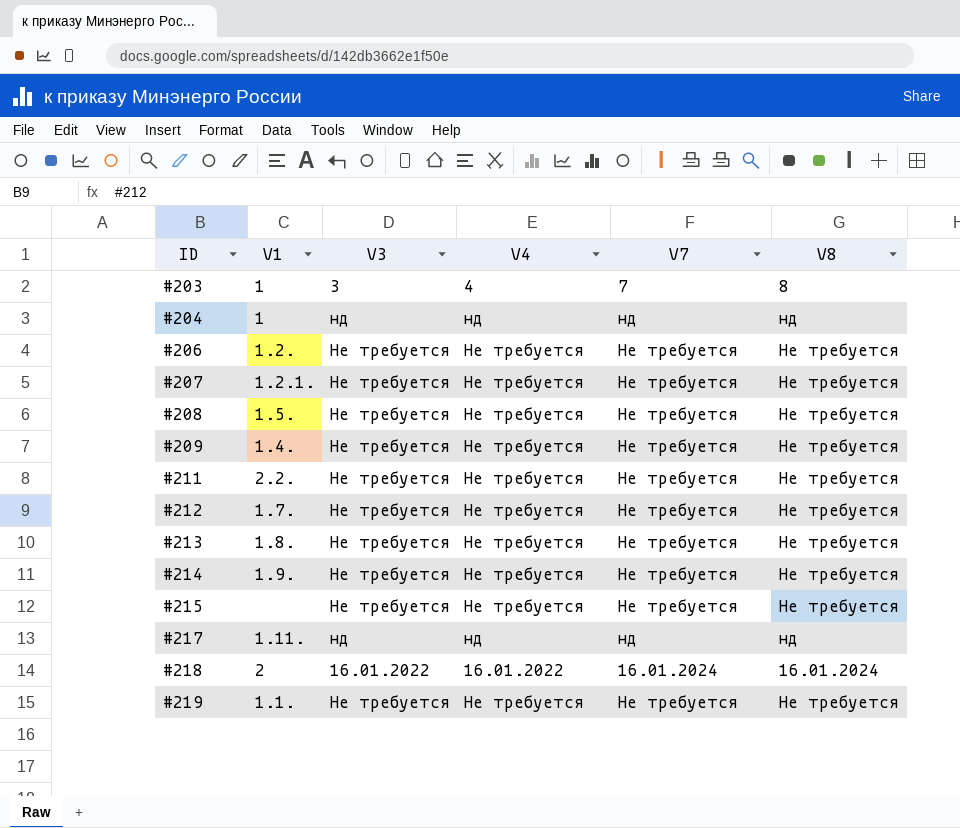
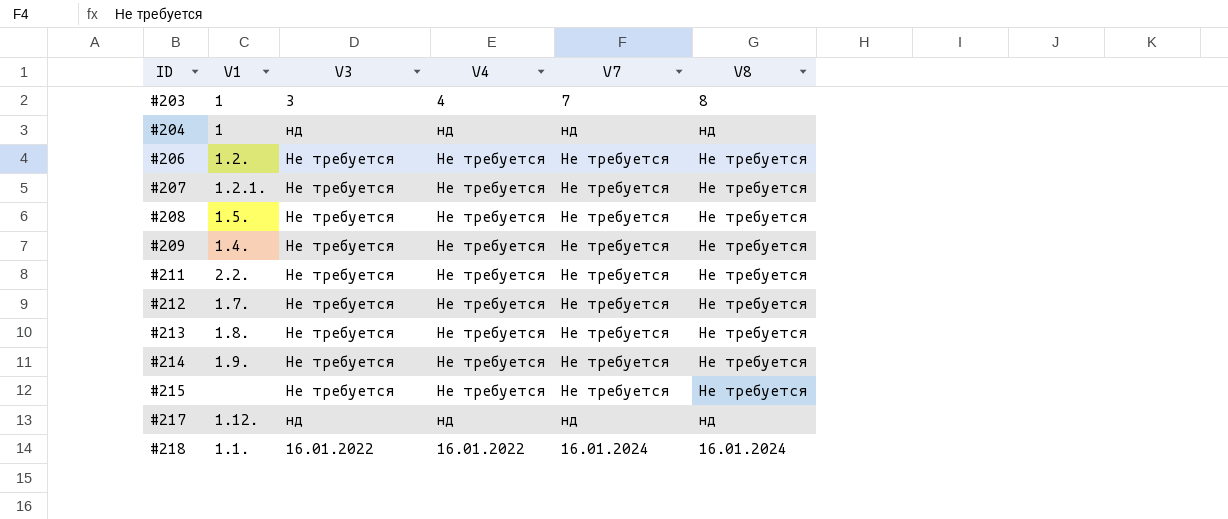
row #219: 1.1. | Не требуется | Не требуется | Не требуется | Не требуется -> none
#217 | V1: 1.11. -> 1.12.
#218 | V1: 2 -> 1.1.

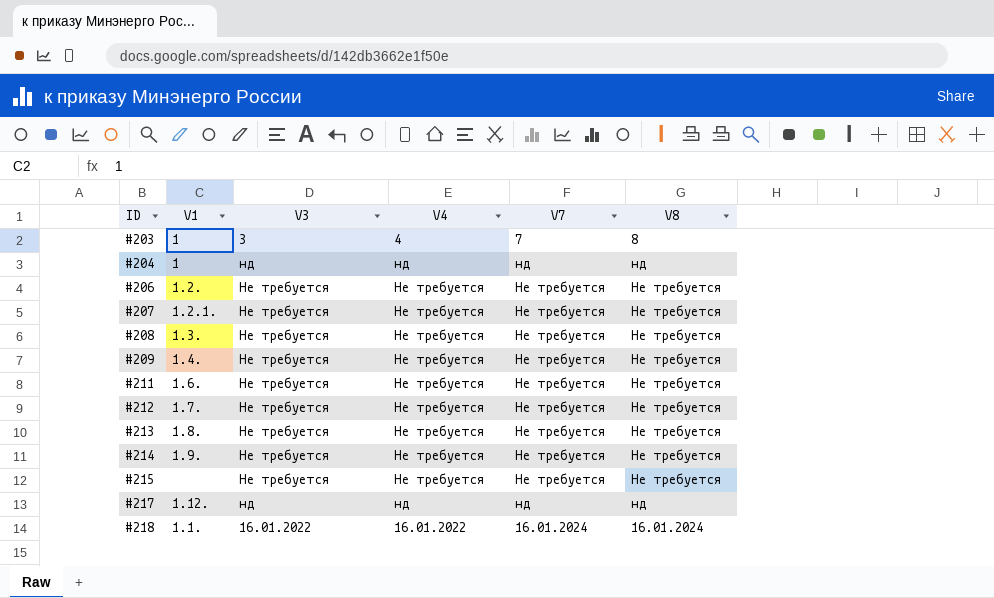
#208 | V1: 1.5. -> 1.3.
#211 | V1: 2.2. -> 1.6.

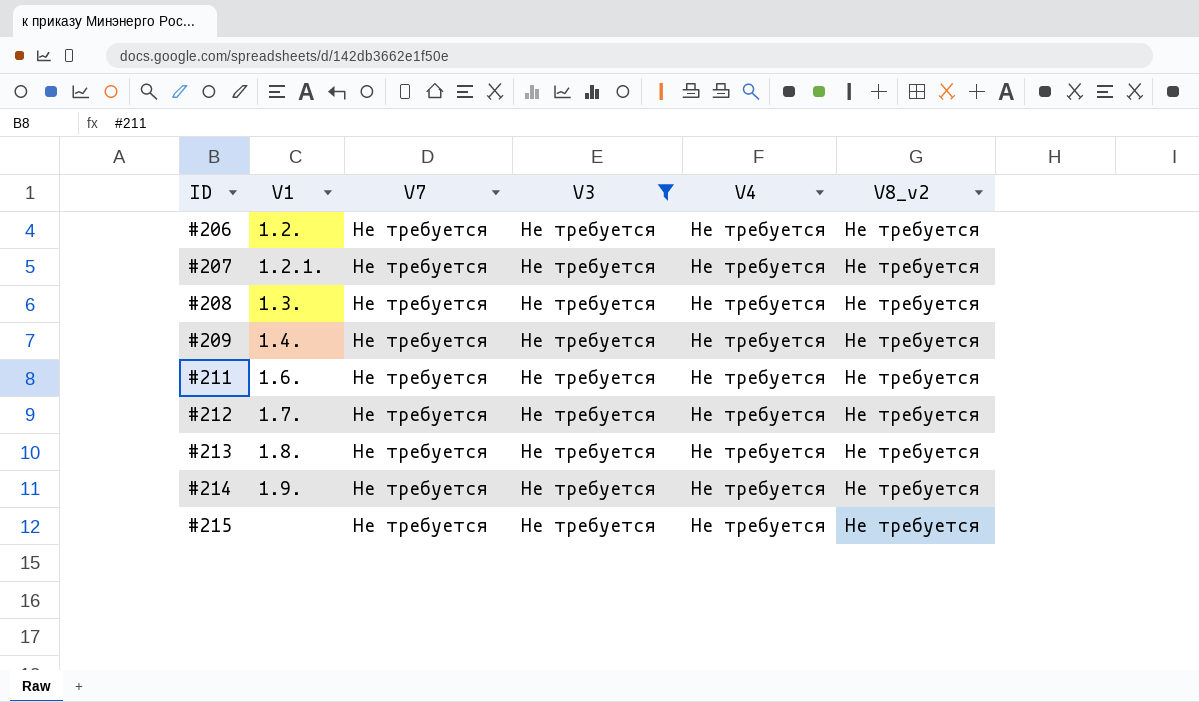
filter: none -> V3 = Не требуется
column V7 | position: 5 -> 3
column name: V8 -> V8_v2

